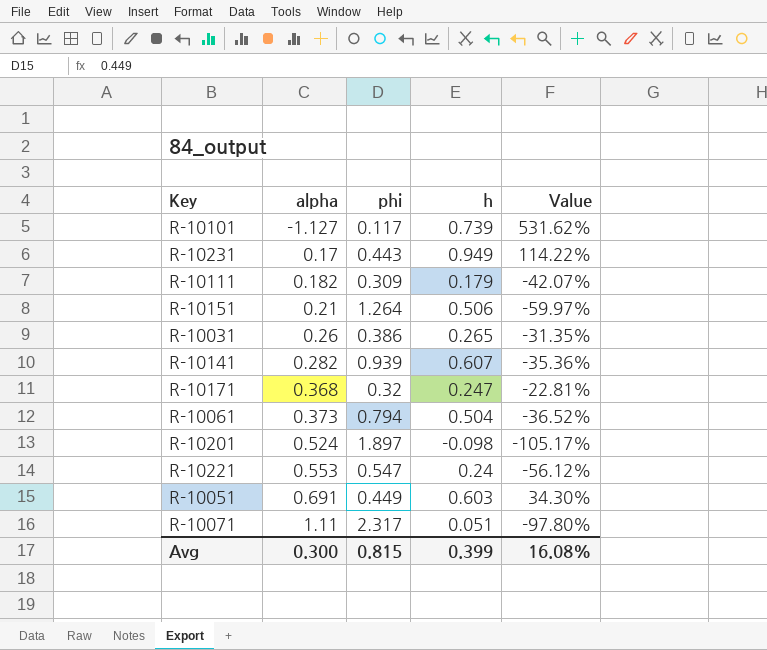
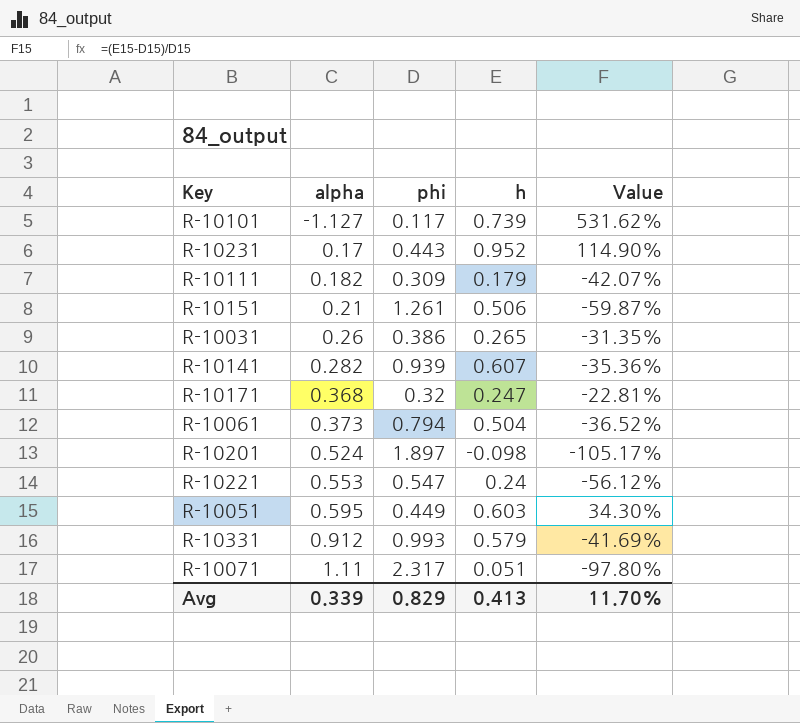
R-10231 | h: 0.949 -> 0.952
R-10231 | Value: 114.22% -> 114.90%
R-10151 | phi: 1.264 -> 1.261
R-10151 | Value: -59.97% -> -59.87%
R-10051 | alpha: 0.691 -> 0.595
row R-10331: none -> 0.912 | 0.993 | 0.579 | -41.69%
Avg | alpha: 0.300 -> 0.339
Avg | phi: 0.815 -> 0.829
Avg | h: 0.399 -> 0.413
Avg | Value: 16.08% -> 11.70%

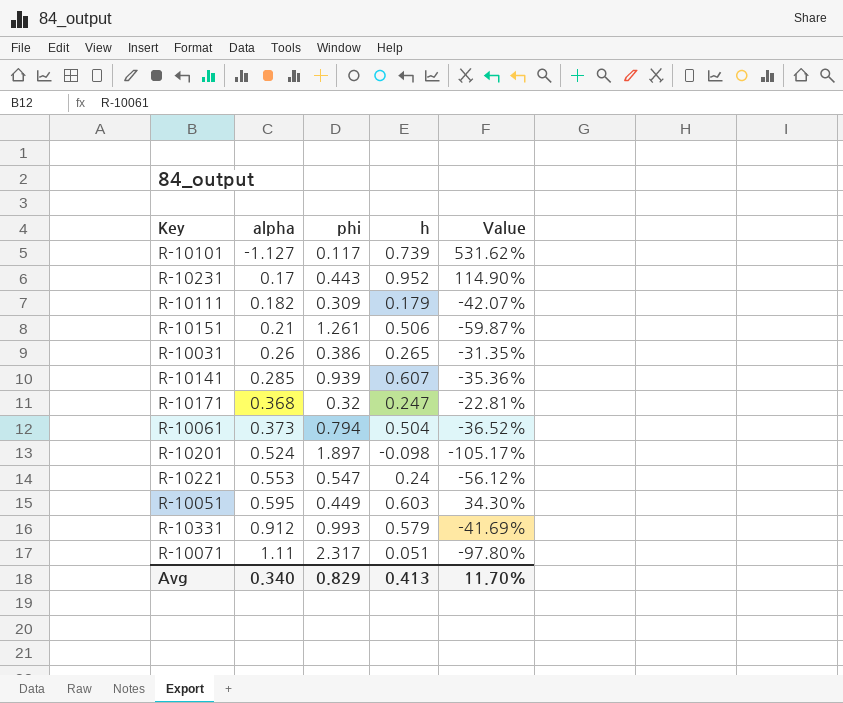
R-10141 | alpha: 0.282 -> 0.285
Avg | alpha: 0.339 -> 0.340

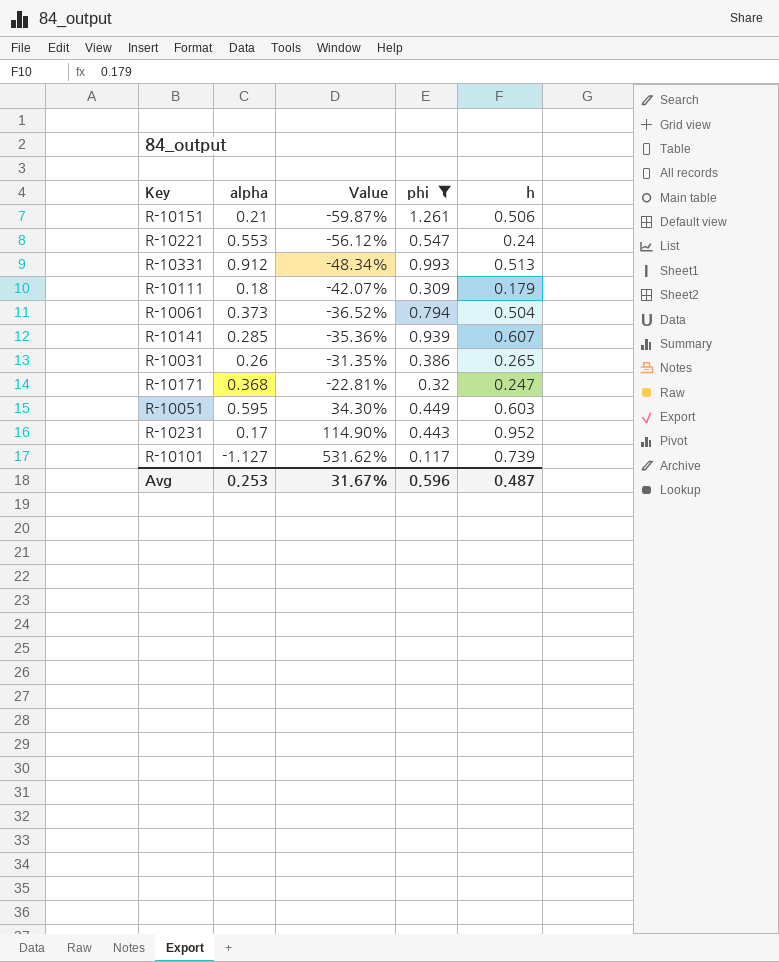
filter: none -> phi <= 1.261
row order: alpha ascending -> Value ascending
column Value | position: 5 -> 3
R-10331 | Value: -41.69% -> -48.34%
R-10331 | h: 0.579 -> 0.513
R-10111 | alpha: 0.182 -> 0.18
Avg | alpha: 0.340 -> 0.253
Avg | Value: 11.70% -> 31.67%
Avg | phi: 0.829 -> 0.596
Avg | h: 0.413 -> 0.487

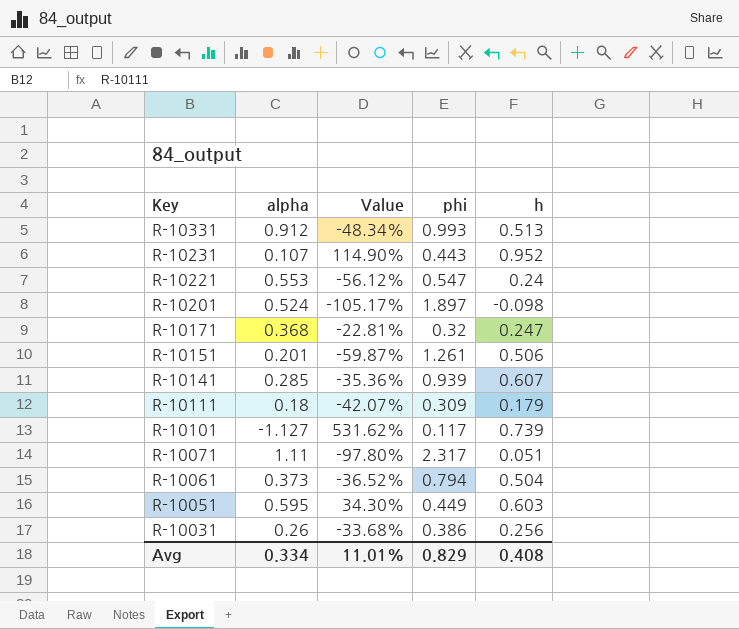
filter: phi <= 1.261 -> none
row order: Value ascending -> Key descending
R-10231 | alpha: 0.17 -> 0.107
R-10151 | alpha: 0.21 -> 0.201
R-10031 | Value: -31.35% -> -33.68%
R-10031 | h: 0.265 -> 0.256
Avg | alpha: 0.253 -> 0.334
Avg | Value: 31.67% -> 11.01%
Avg | phi: 0.596 -> 0.829
Avg | h: 0.487 -> 0.408

